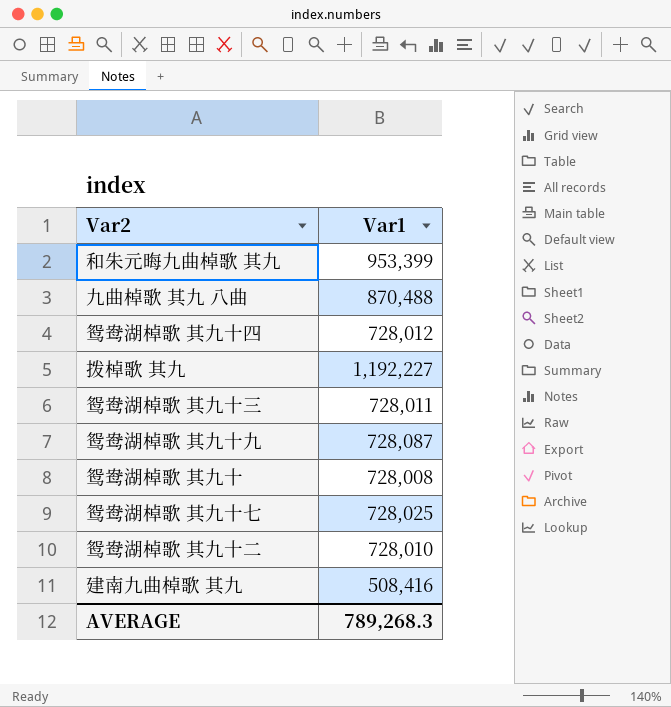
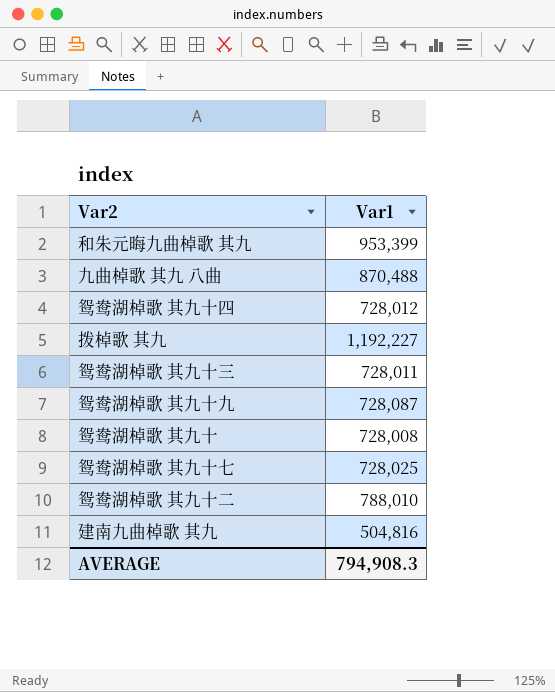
鸳鸯湖棹歌 其九十二 | Var1: 728,010 -> 788,010
建南九曲棹歌 其九 | Var1: 508,416 -> 504,816
AVERAGE | Var1: 789,268.3 -> 794,908.3

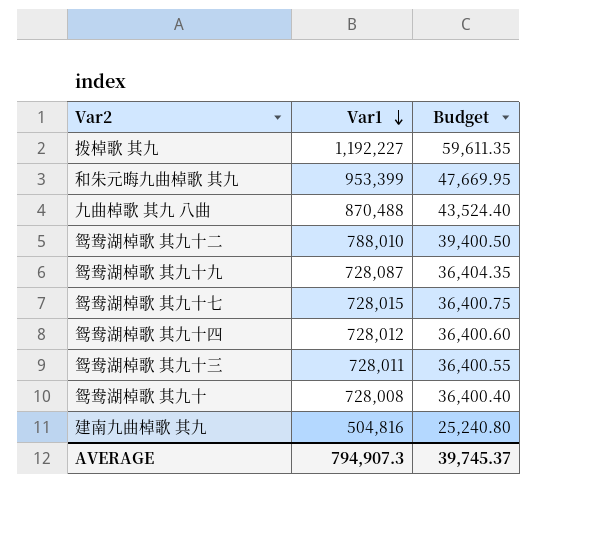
row order: none -> Var1 descending
column Budget | formula: none -> [Var1] * 0.05
鸳鸯湖棹歌 其九十七 | Var1: 728,025 -> 728,015
AVERAGE | Var1: 794,908.3 -> 794,907.3

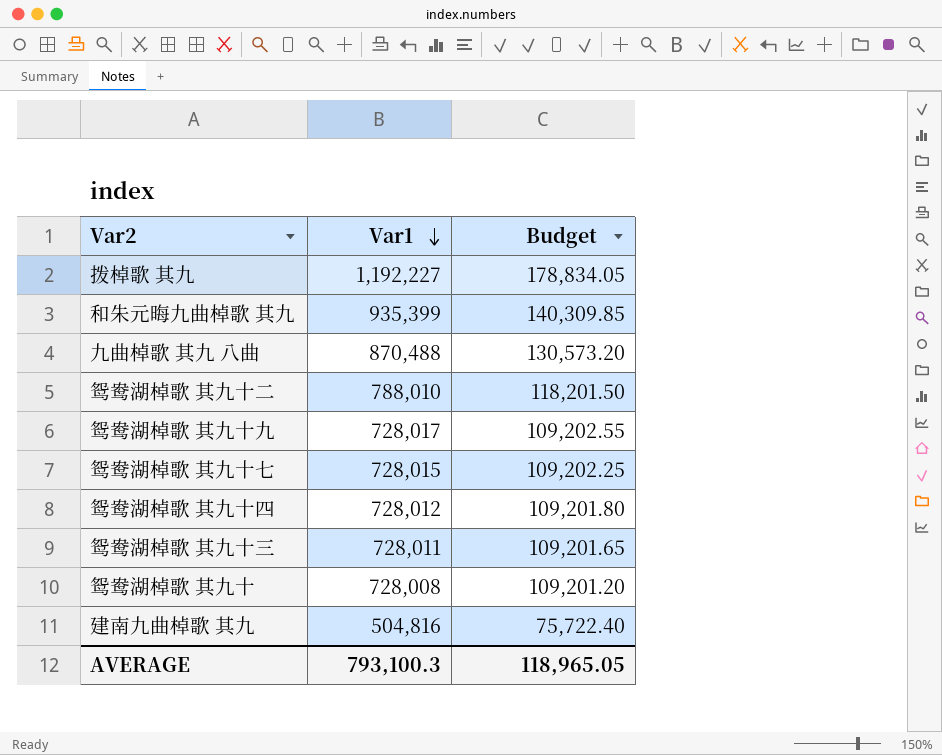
column Budget | formula: [Var1] * 0.05 -> [Var1] * 0.15
和朱元晦九曲棹歌 其九 | Var1: 953,399 -> 935,399
鸳鸯湖棹歌 其九十九 | Var1: 728,087 -> 728,017
AVERAGE | Var1: 794,907.3 -> 793,100.3
AVERAGE | Budget: 39,745.37 -> 118,965.05

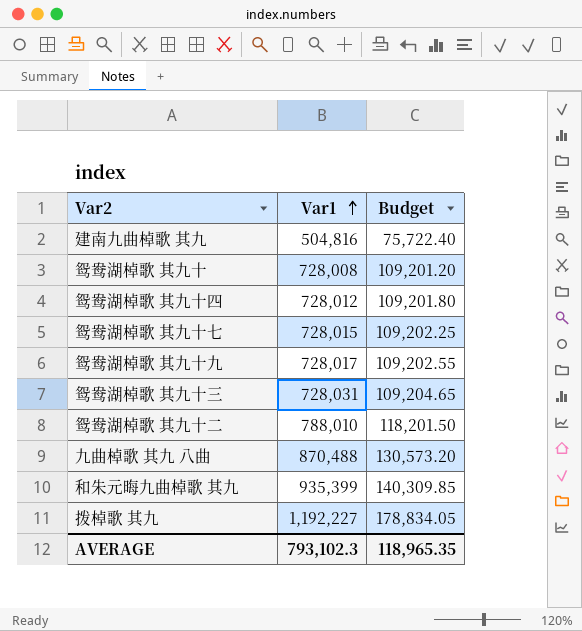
row order: Var1 descending -> Var1 ascending
鸳鸯湖棹歌 其九十三 | Var1: 728,011 -> 728,031
鸳鸯湖棹歌 其九十三 | Budget: 109,201.65 -> 109,204.65
AVERAGE | Var1: 793,100.3 -> 793,102.3
AVERAGE | Budget: 118,965.05 -> 118,965.35

